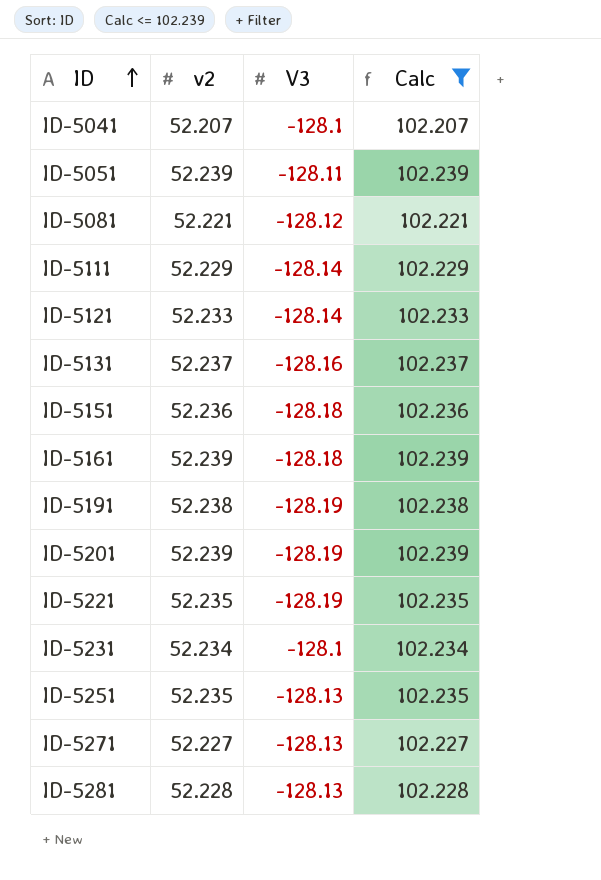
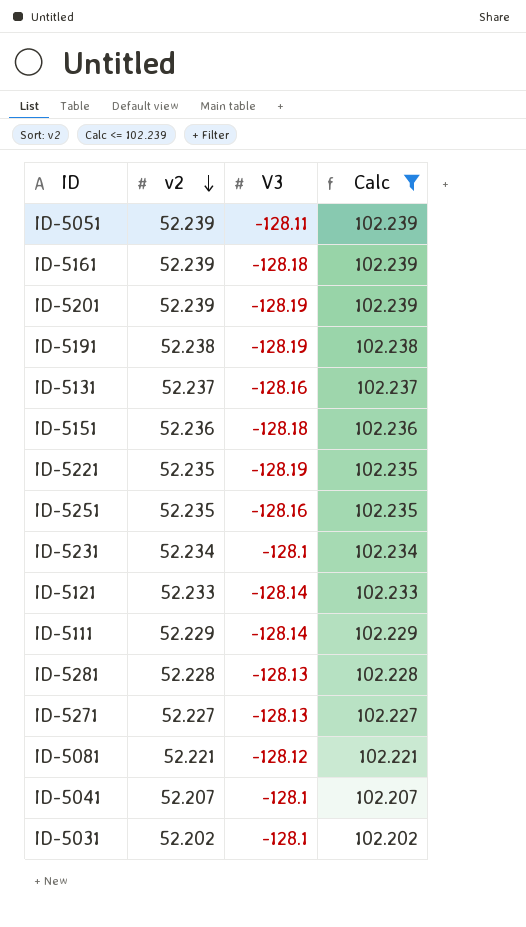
row order: ID ascending -> v2 descending
ID-5251 | V3: -128.13 -> -128.16
row ID-5031: none -> 52.202 | -128.1 | 102.202

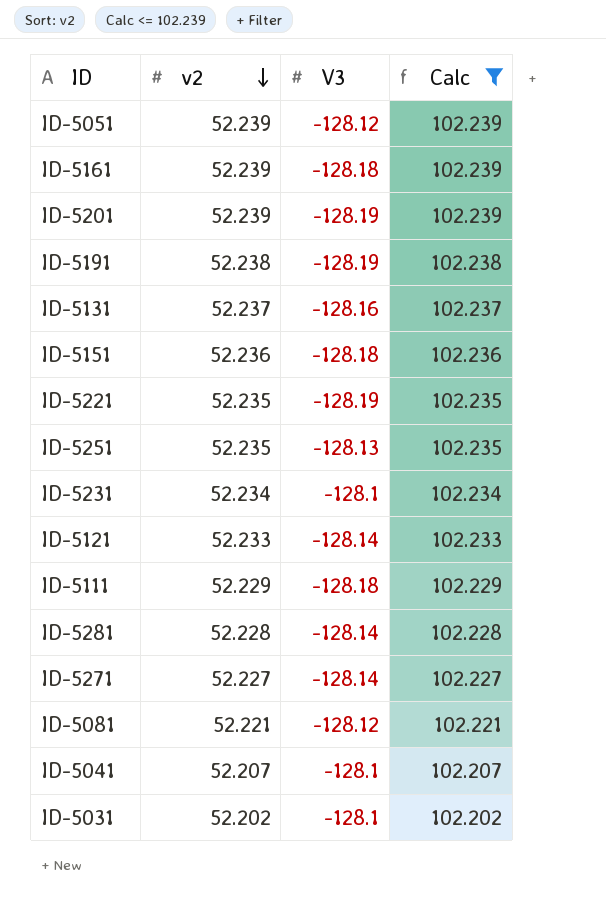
ID-5051 | V3: -128.11 -> -128.12
ID-5251 | V3: -128.16 -> -128.13
ID-5111 | V3: -128.14 -> -128.18
ID-5281 | V3: -128.13 -> -128.14
ID-5271 | V3: -128.13 -> -128.14

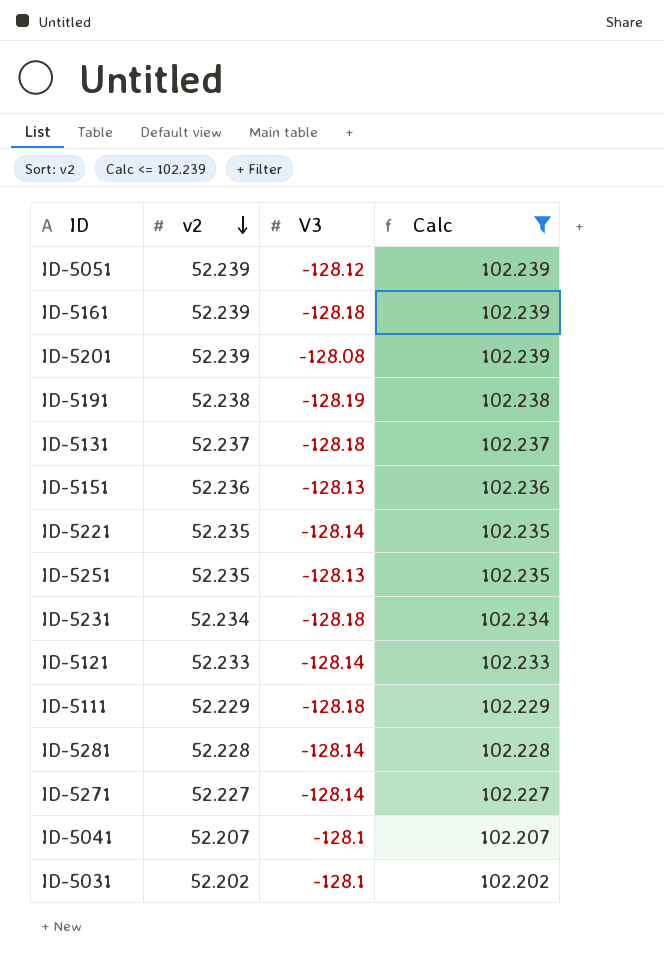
row ID-5081: 52.221 | -128.12 | 102.221 -> none
ID-5201 | V3: -128.19 -> -128.08
ID-5131 | V3: -128.16 -> -128.18
ID-5151 | V3: -128.18 -> -128.13
ID-5221 | V3: -128.19 -> -128.14
ID-5231 | V3: -128.1 -> -128.18

